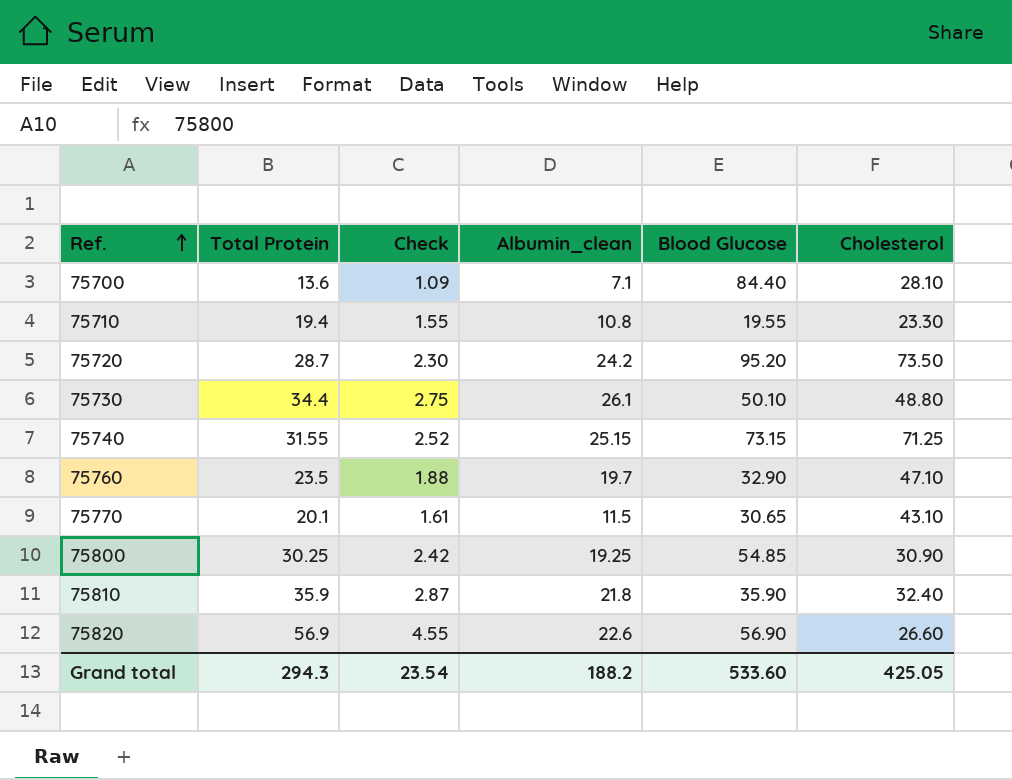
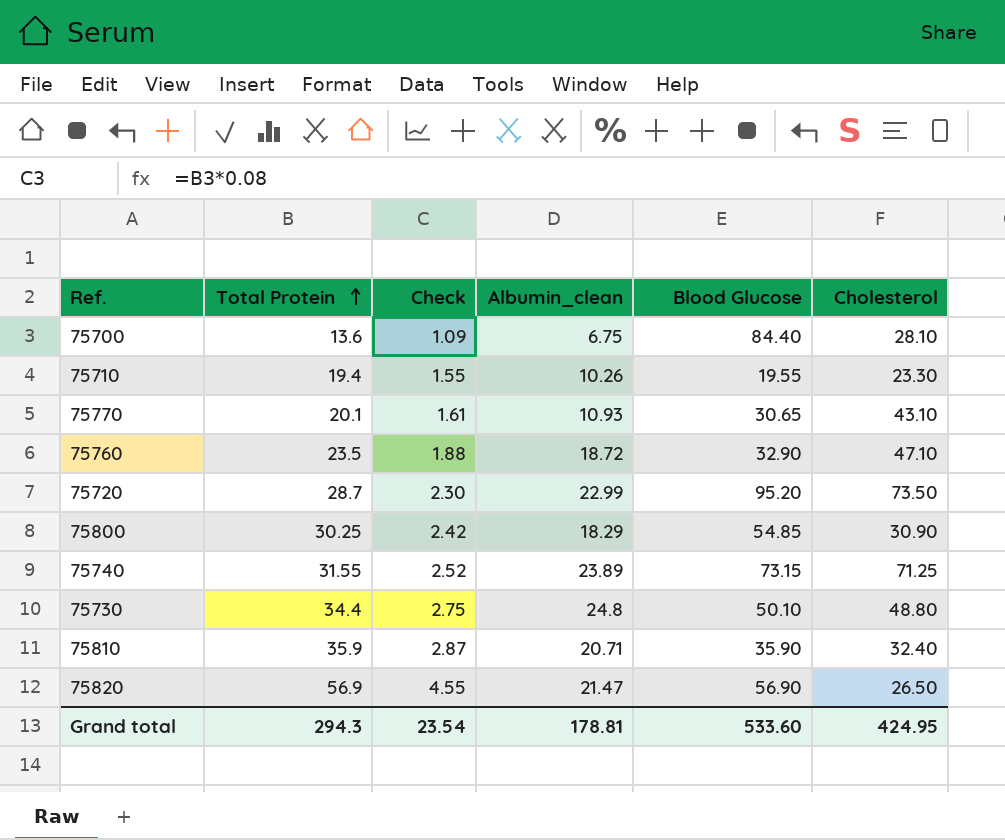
row order: Ref. ascending -> Total Protein ascending
75700 | Albumin_clean: 7.1 -> 6.75
75710 | Albumin_clean: 10.8 -> 10.26
75770 | Albumin_clean: 11.5 -> 10.93
75760 | Albumin_clean: 19.7 -> 18.72
75720 | Albumin_clean: 24.2 -> 22.99
75800 | Albumin_clean: 19.25 -> 18.29
75740 | Albumin_clean: 25.15 -> 23.89
75730 | Albumin_clean: 26.1 -> 24.8
75810 | Albumin_clean: 21.8 -> 20.71
75820 | Albumin_clean: 22.6 -> 21.47
75820 | Cholesterol: 26.60 -> 26.50
Grand total | Albumin_clean: 188.2 -> 178.81
Grand total | Cholesterol: 425.05 -> 424.95

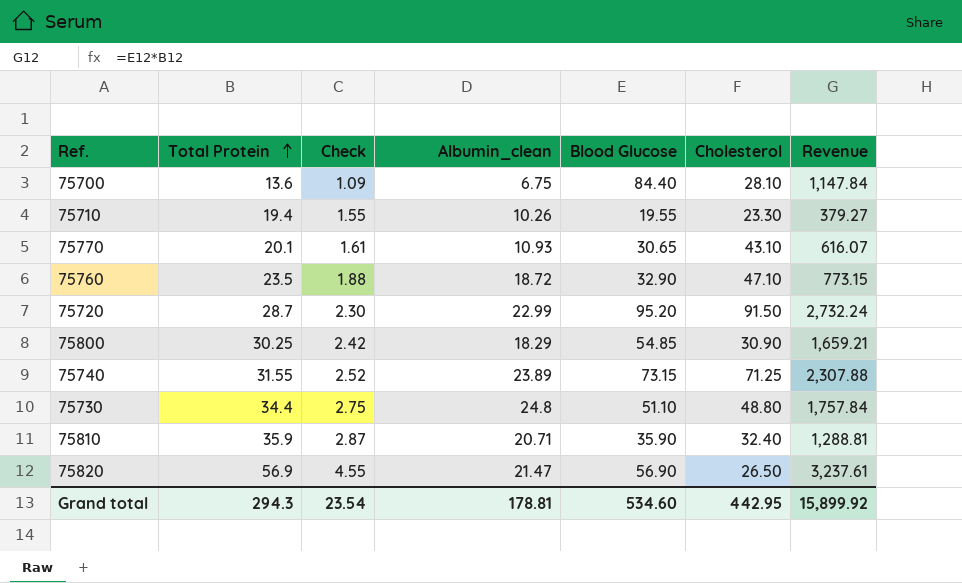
column Revenue | formula: none -> [Total Protein] * [Blood Glucose]
75720 | Cholesterol: 73.50 -> 91.50
75730 | Blood Glucose: 50.10 -> 51.10
Grand total | Blood Glucose: 533.60 -> 534.60
Grand total | Cholesterol: 424.95 -> 442.95

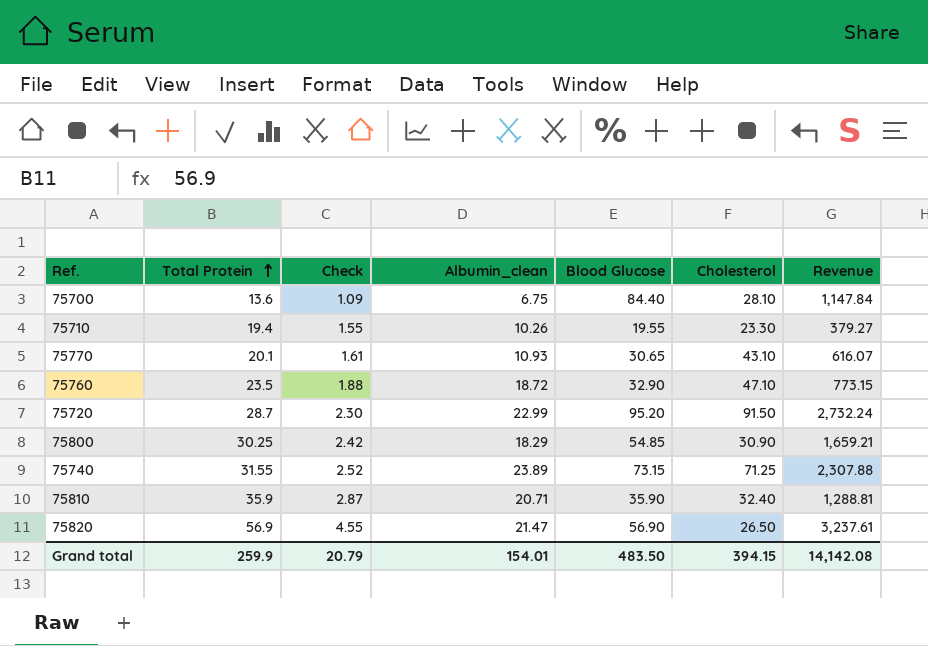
row 75730: 34.4 | 2.75 | 24.8 | 51.10 | 48.80 | 1,757.84 -> none
Grand total | Total Protein: 294.3 -> 259.9
Grand total | Check: 23.54 -> 20.79
Grand total | Albumin_clean: 178.81 -> 154.01
Grand total | Blood Glucose: 534.60 -> 483.50
Grand total | Cholesterol: 442.95 -> 394.15
Grand total | Revenue: 15,899.92 -> 14,142.08

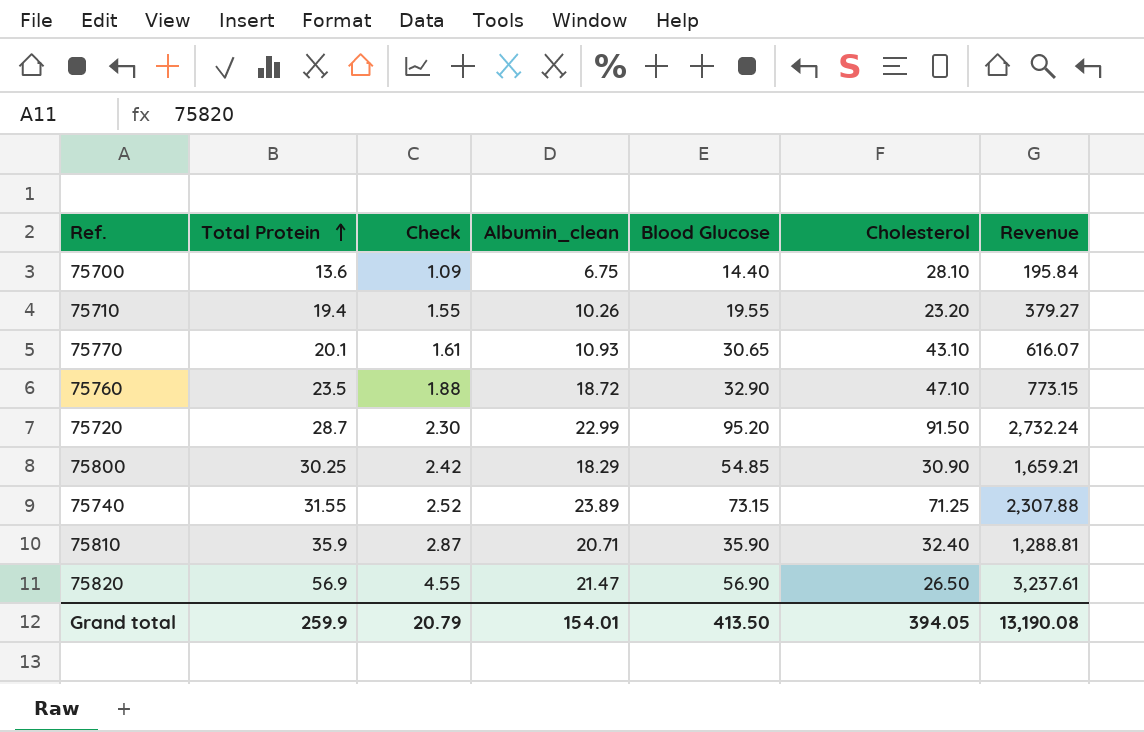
75700 | Blood Glucose: 84.40 -> 14.40
75700 | Revenue: 1,147.84 -> 195.84
75710 | Cholesterol: 23.30 -> 23.20
Grand total | Blood Glucose: 483.50 -> 413.50
Grand total | Cholesterol: 394.15 -> 394.05
Grand total | Revenue: 14,142.08 -> 13,190.08

